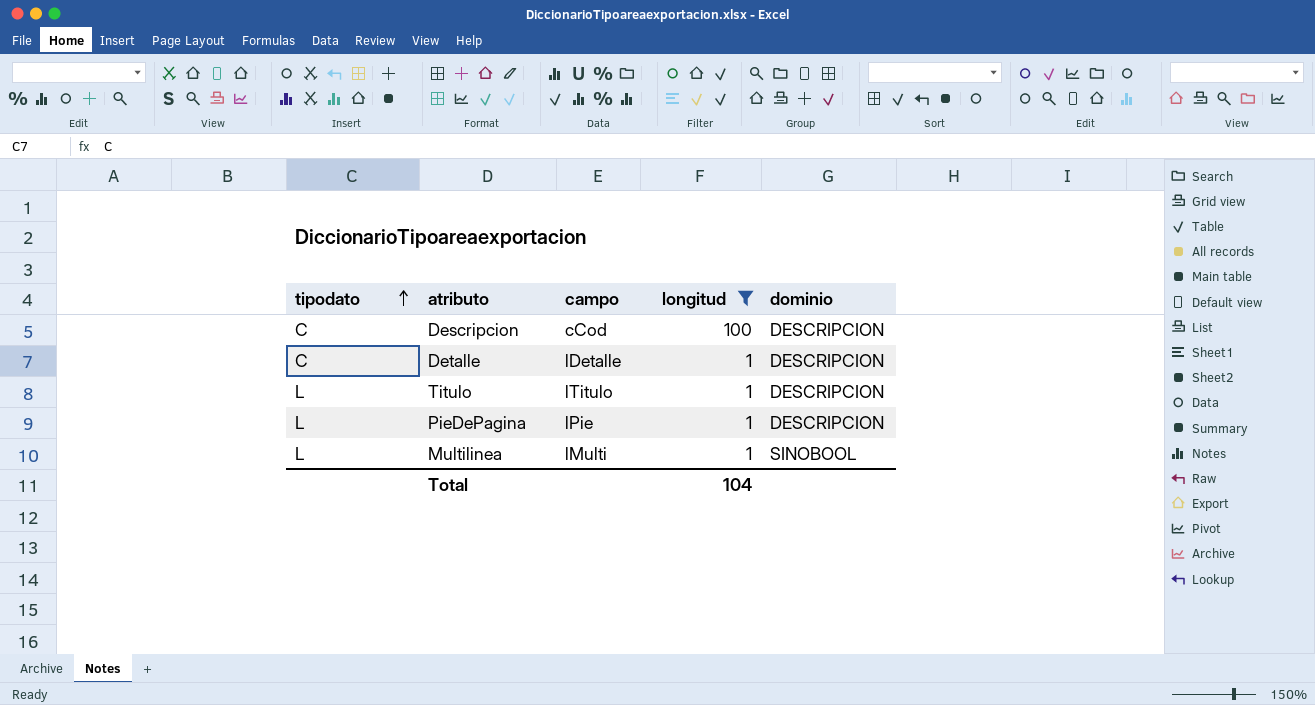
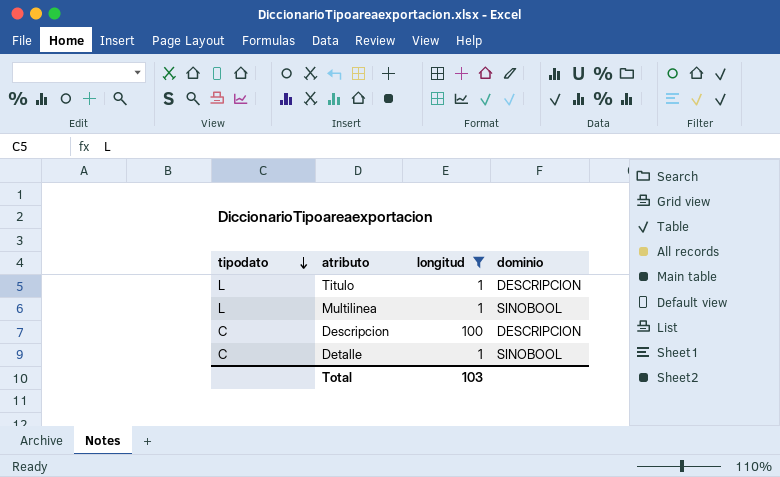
row order: tipodato ascending -> tipodato descending
column campo | position: 3 -> none
row PieDePagina: L | lPie | 1 | DESCRIPCION -> none
Detalle | dominio: DESCRIPCION -> SINOBOOL
Total | longitud: 104 -> 103

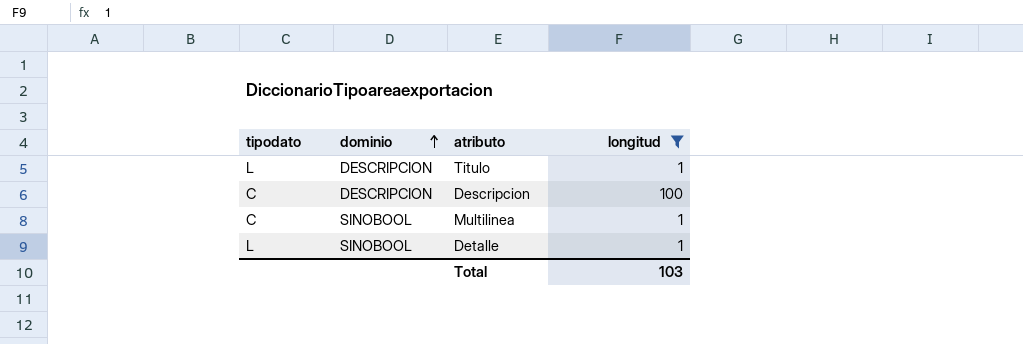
row order: tipodato descending -> dominio ascending
column dominio | position: 4 -> 2
Multilinea | tipodato: L -> C
Detalle | tipodato: C -> L

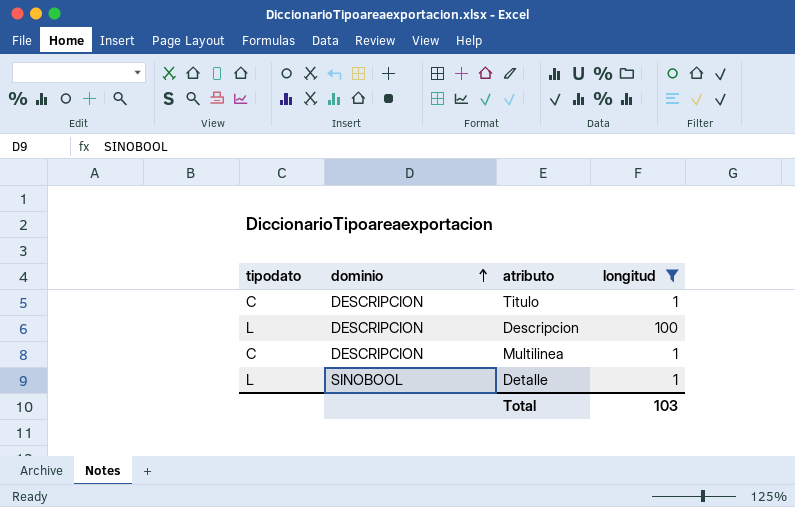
Titulo | tipodato: L -> C
Descripcion | tipodato: C -> L
Multilinea | dominio: SINOBOOL -> DESCRIPCION

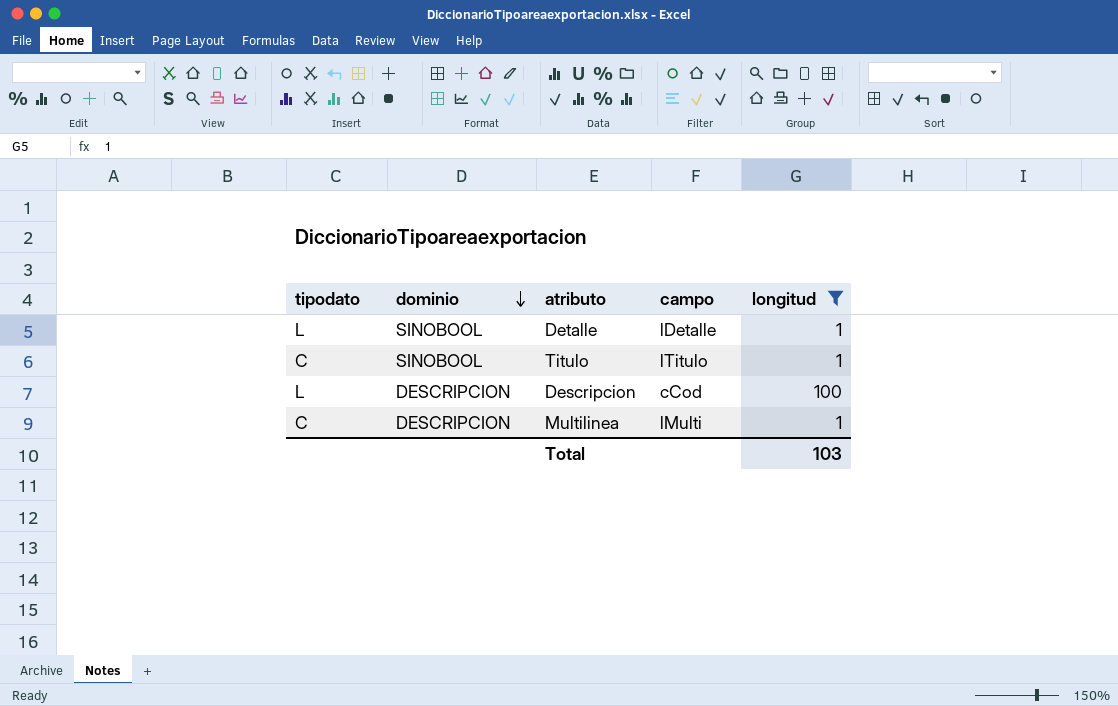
row order: dominio ascending -> dominio descending
column campo | position: none -> 4
Titulo | dominio: DESCRIPCION -> SINOBOOL

